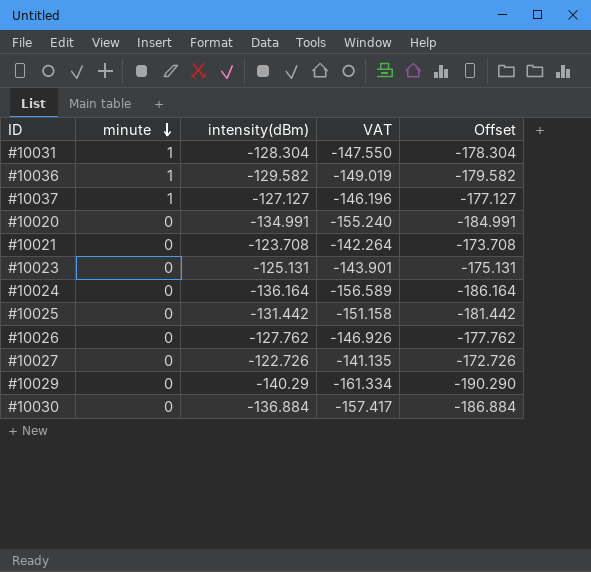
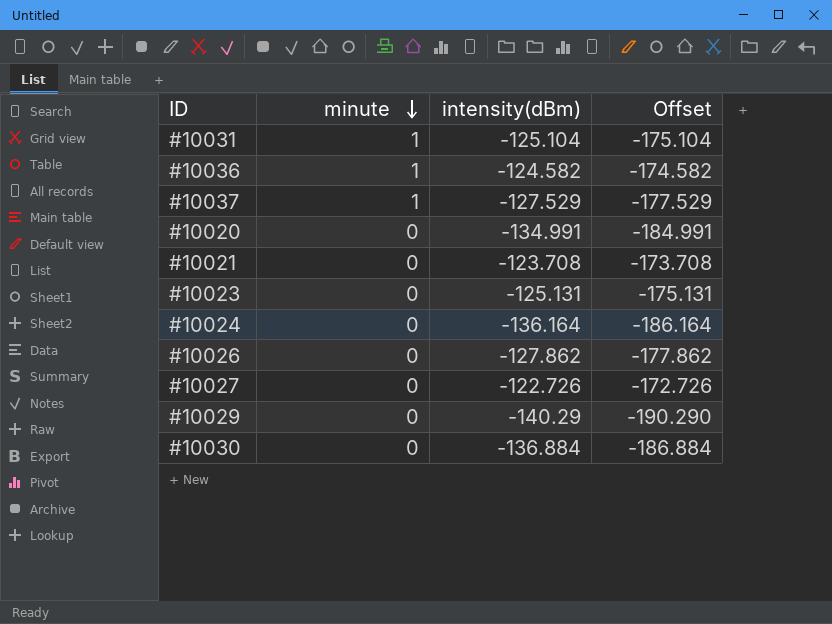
column VAT | formula: [intensity(dBm)] * 1.15 -> none
row #10025: 0 | -131.442 | -151.158 | -181.442 -> none
#10031 | intensity(dBm): -128.304 -> -125.104
#10031 | Offset: -178.304 -> -175.104
#10036 | intensity(dBm): -129.582 -> -124.582
#10036 | Offset: -179.582 -> -174.582
#10037 | intensity(dBm): -127.127 -> -127.529
#10037 | Offset: -177.127 -> -177.529
#10026 | intensity(dBm): -127.762 -> -127.862
#10026 | Offset: -177.762 -> -177.862

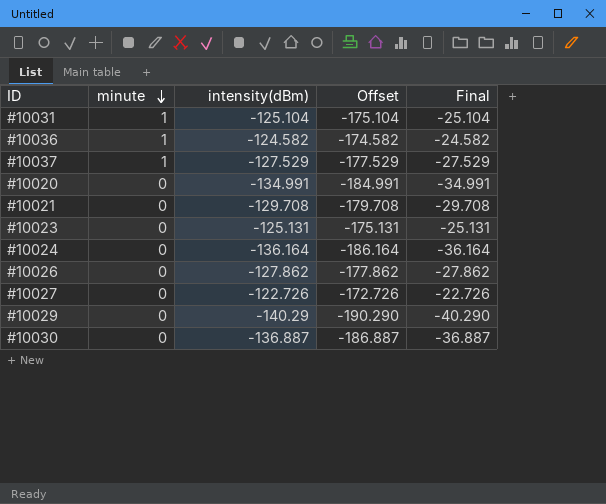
column Final | formula: none -> [intensity(dBm)] + 100
#10021 | intensity(dBm): -123.708 -> -129.708
#10021 | Offset: -173.708 -> -179.708
#10030 | intensity(dBm): -136.884 -> -136.887
#10030 | Offset: -186.884 -> -186.887

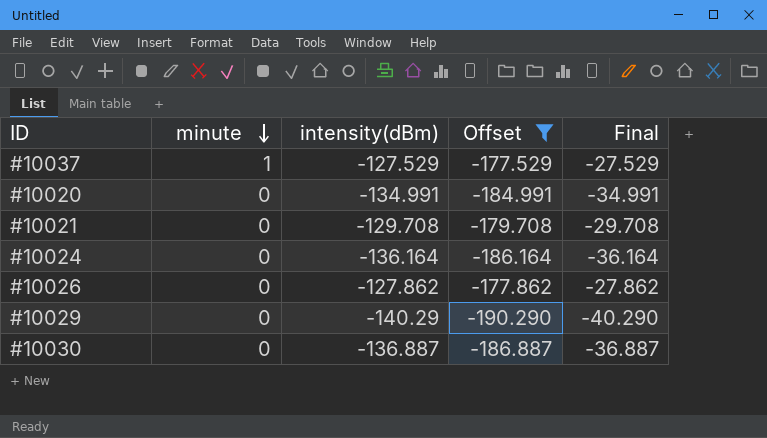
filter: none -> Offset <= -177.529

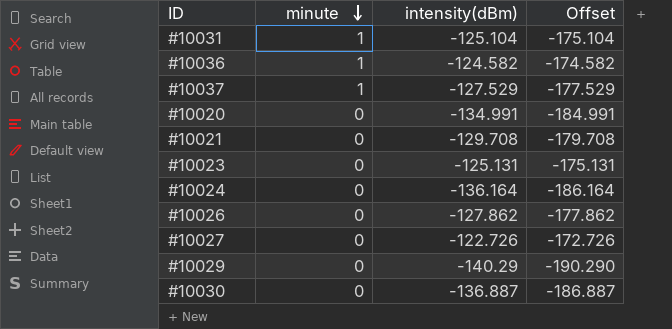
filter: Offset <= -177.529 -> none
column Final | formula: [intensity(dBm)] + 100 -> none

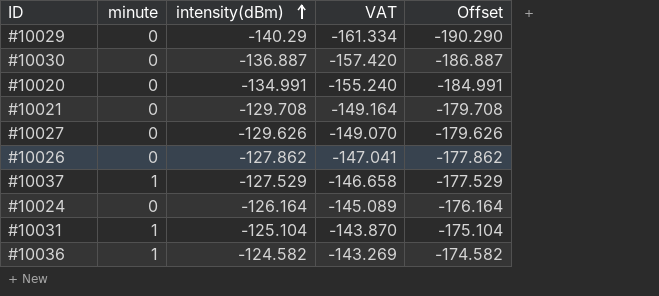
row order: minute descending -> intensity(dBm) ascending
column VAT | formula: none -> [intensity(dBm)] * 1.15
row #10023: 0 | -125.131 | -175.131 -> none
#10027 | intensity(dBm): -122.726 -> -129.626
#10027 | Offset: -172.726 -> -179.626
#10024 | intensity(dBm): -136.164 -> -126.164
#10024 | Offset: -186.164 -> -176.164

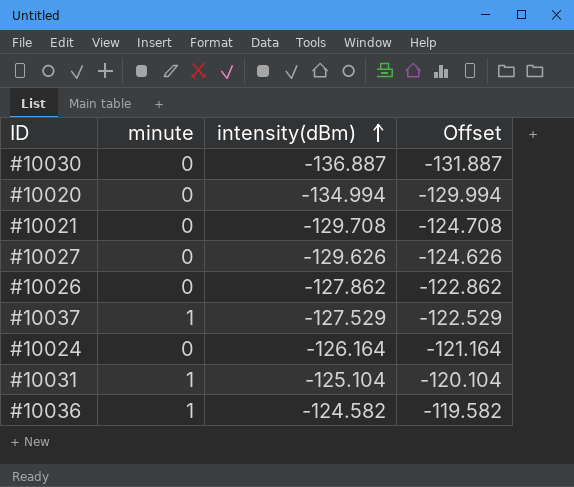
column VAT | formula: [intensity(dBm)] * 1.15 -> none
column Offset | formula: [intensity(dBm)] - 50 -> [intensity(dBm)] + 5
row #10029: 0 | -140.29 | -161.334 | -190.290 -> none
#10020 | intensity(dBm): -134.991 -> -134.994

